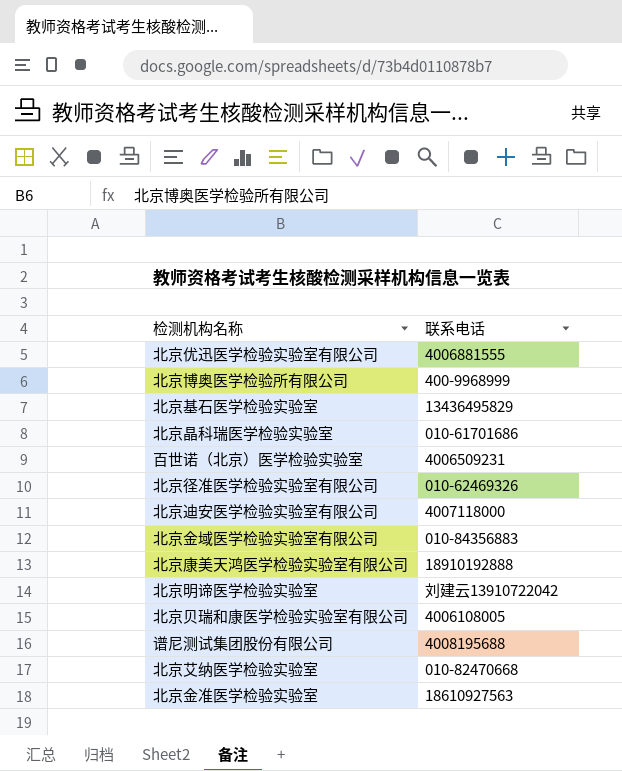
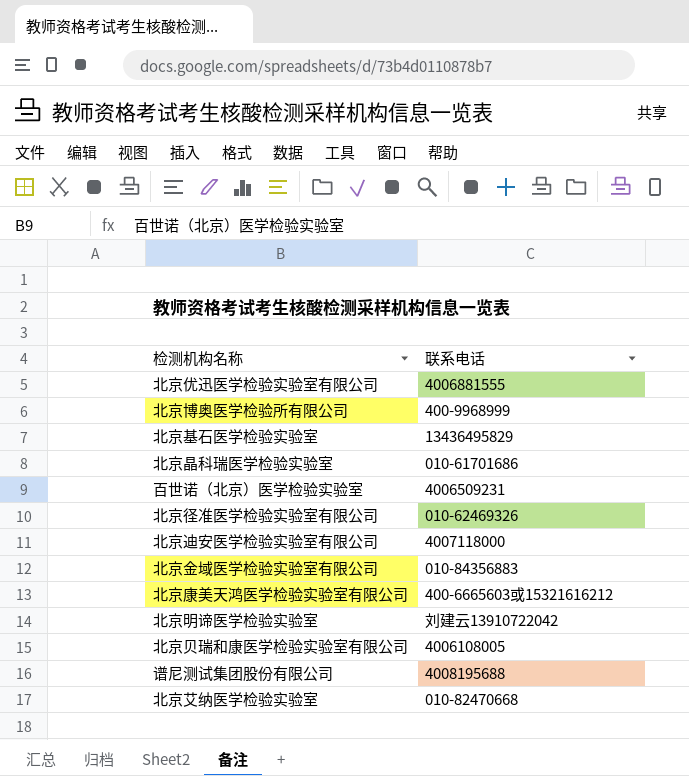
row 北京金准医学检验实验室: 18610927563 -> none
北京康美天鸿医学检验实验室有限公司 | 联系电话: 18910192888 -> 400-6665603或15321616212

